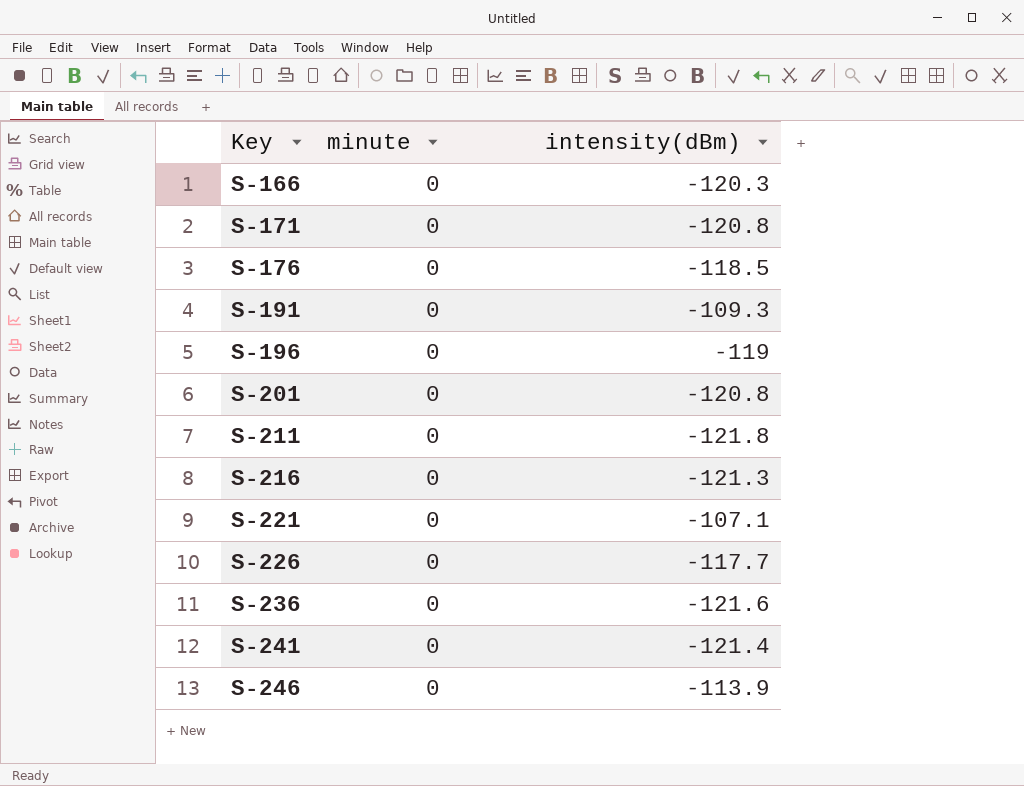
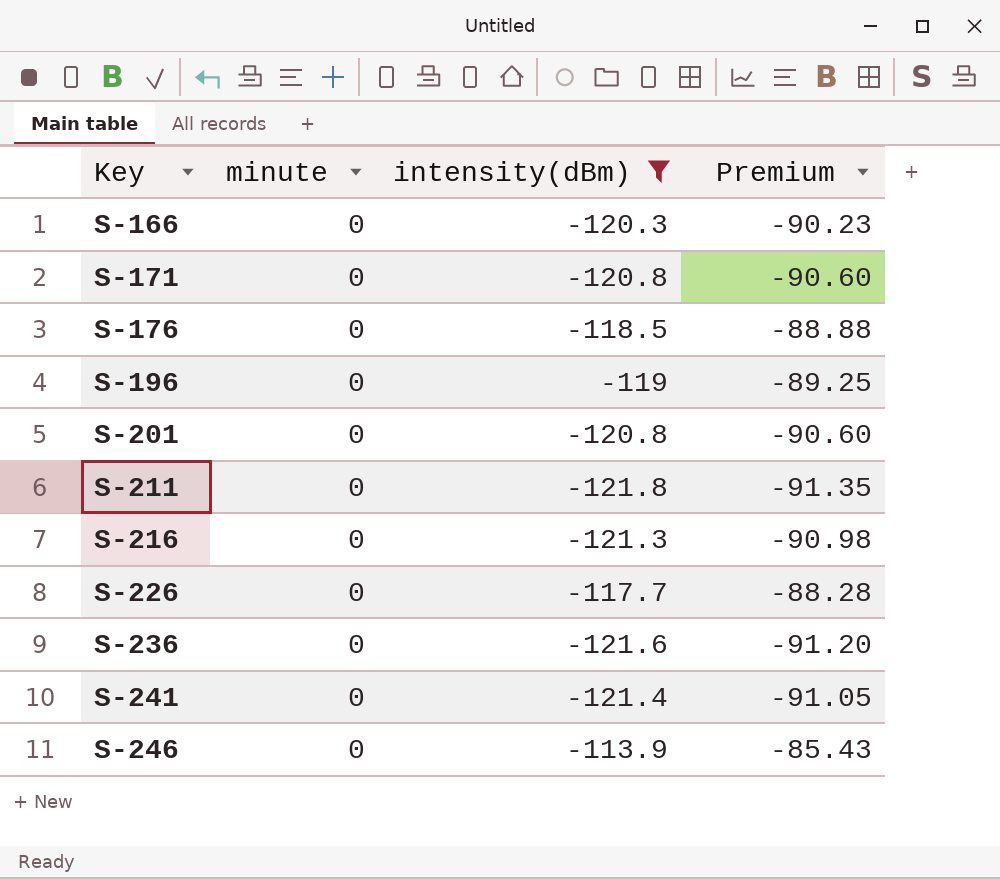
filter: none -> intensity(dBm) <= -113.9
column Premium | formula: none -> [intensity(dBm)] * 0.75

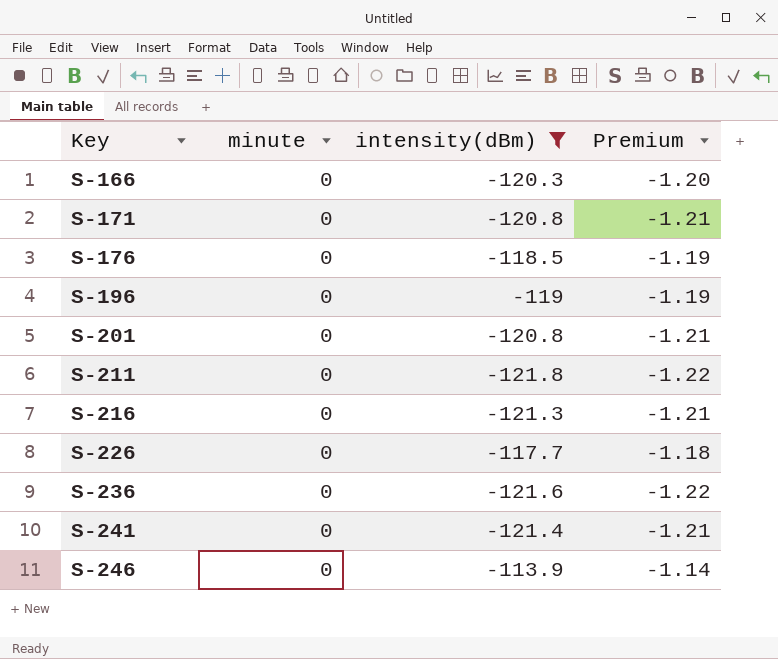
column Premium | formula: [intensity(dBm)] * 0.75 -> [intensity(dBm)] * 0.01

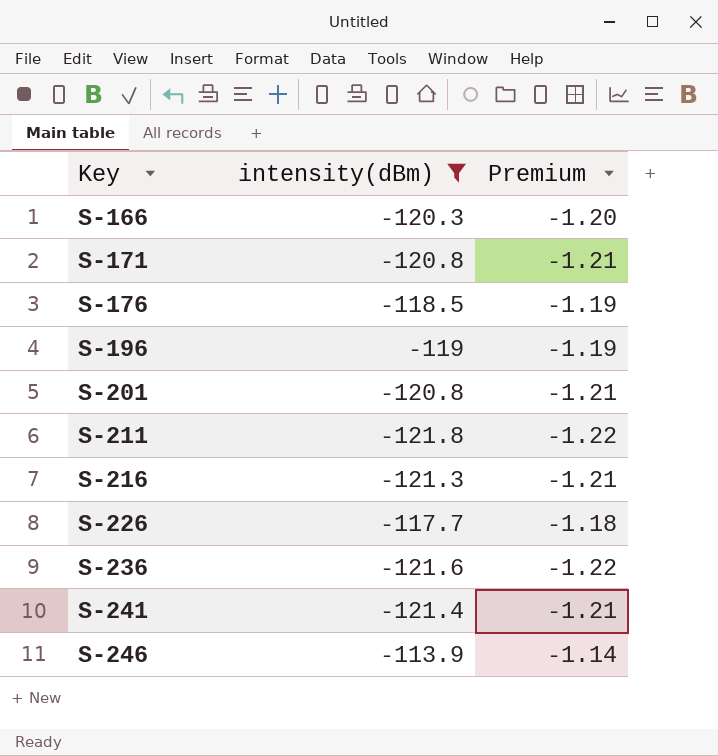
column minute | position: 2 -> none

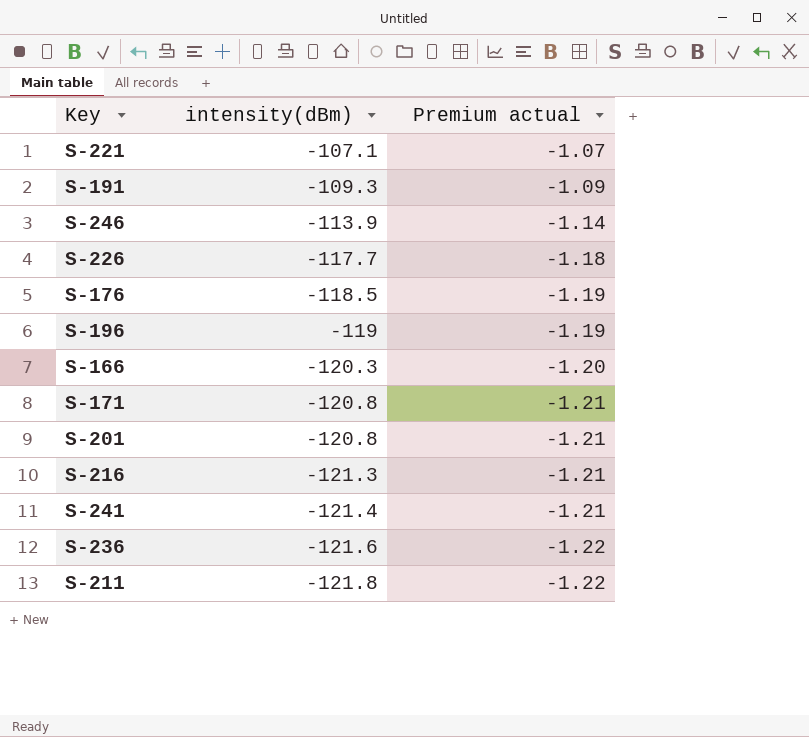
filter: intensity(dBm) <= -113.9 -> none
row order: Key ascending -> intensity(dBm) descending
column name: Premium -> Premium actual

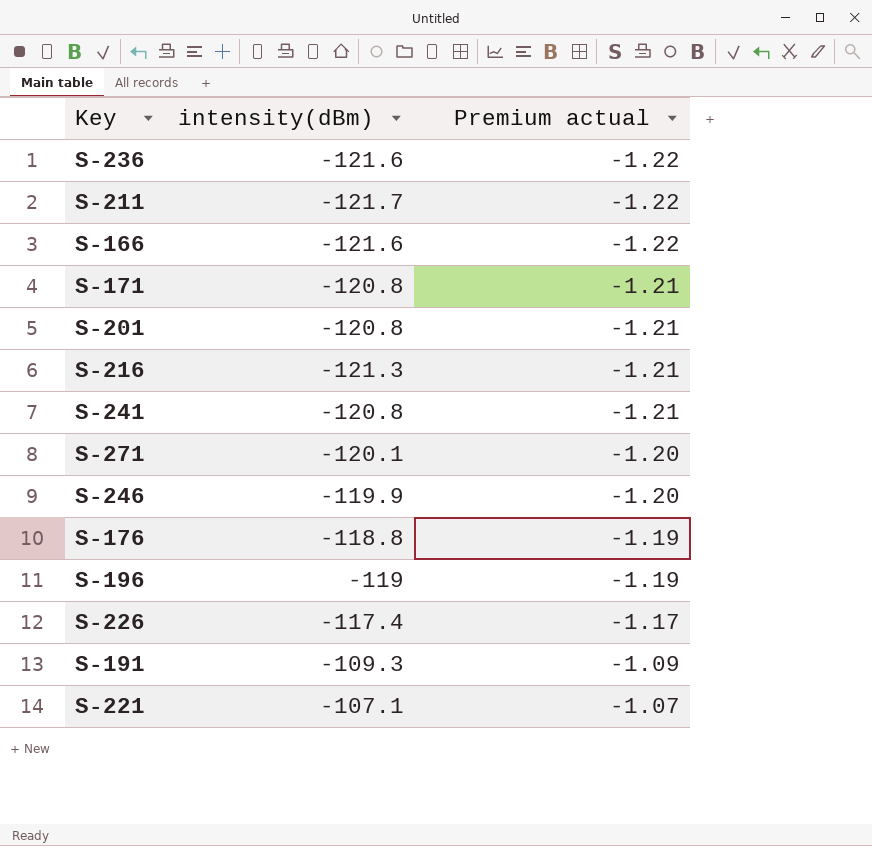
row order: intensity(dBm) descending -> Premium actual ascending
S-211 | intensity(dBm): -121.8 -> -121.7
S-166 | intensity(dBm): -120.3 -> -121.6
S-166 | Premium actual: -1.20 -> -1.22
S-241 | intensity(dBm): -121.4 -> -120.8
row S-271: none -> -120.1 | -1.20
S-246 | intensity(dBm): -113.9 -> -119.9
S-246 | Premium actual: -1.14 -> -1.20
S-176 | intensity(dBm): -118.5 -> -118.8
S-226 | intensity(dBm): -117.7 -> -117.4
S-226 | Premium actual: -1.18 -> -1.17

